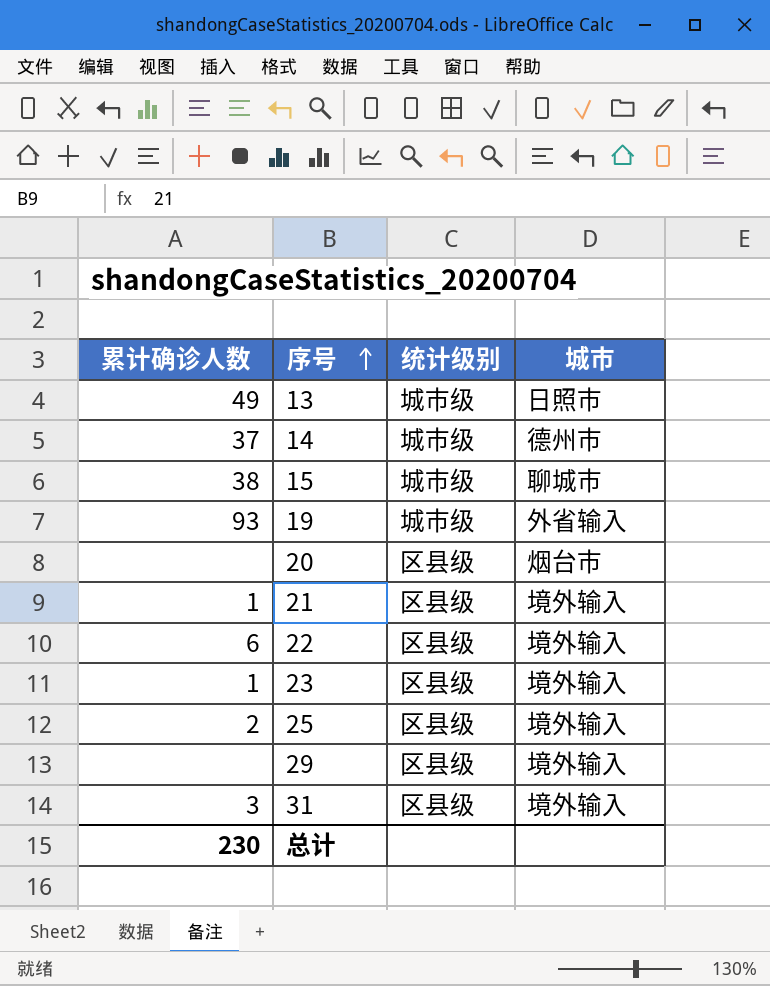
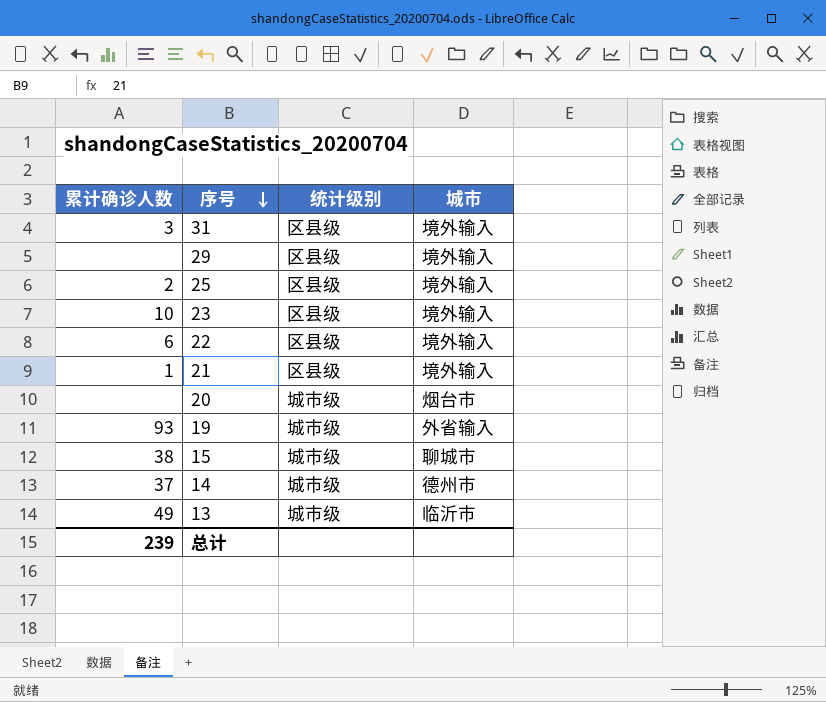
row order: 序号 ascending -> 序号 descending
23 | 累计确诊人数: 1 -> 10
20 | 统计级别: 区县级 -> 城市级
13 | 城市: 日照市 -> 临沂市
总计 | 累计确诊人数: 230 -> 239

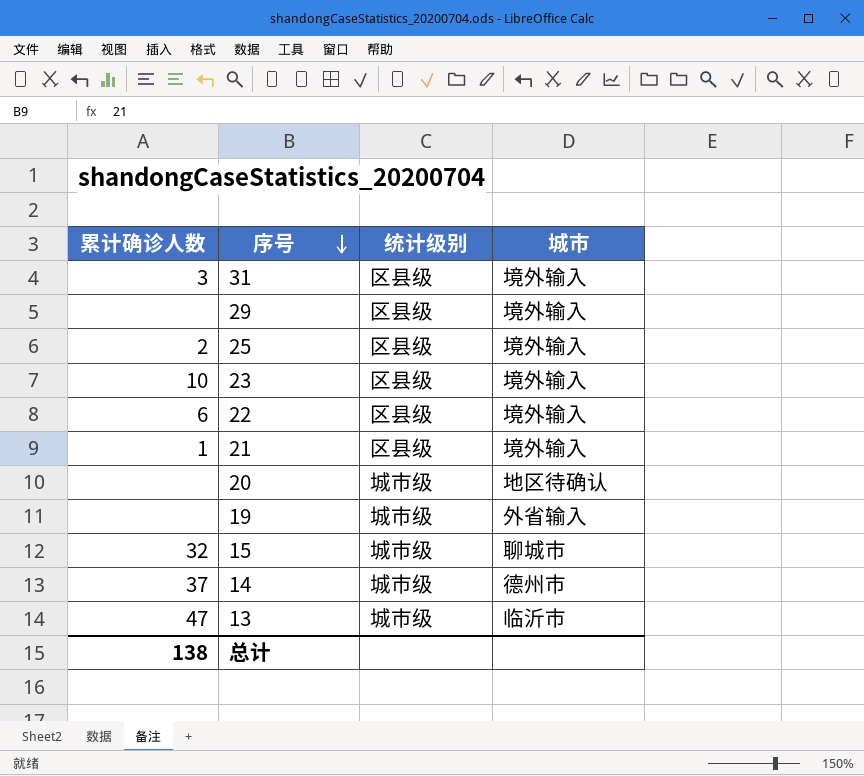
20 | 城市: 烟台市 -> 地区待确认
19 | 累计确诊人数: 93 -> none
15 | 累计确诊人数: 38 -> 32
13 | 累计确诊人数: 49 -> 47
总计 | 累计确诊人数: 239 -> 138

